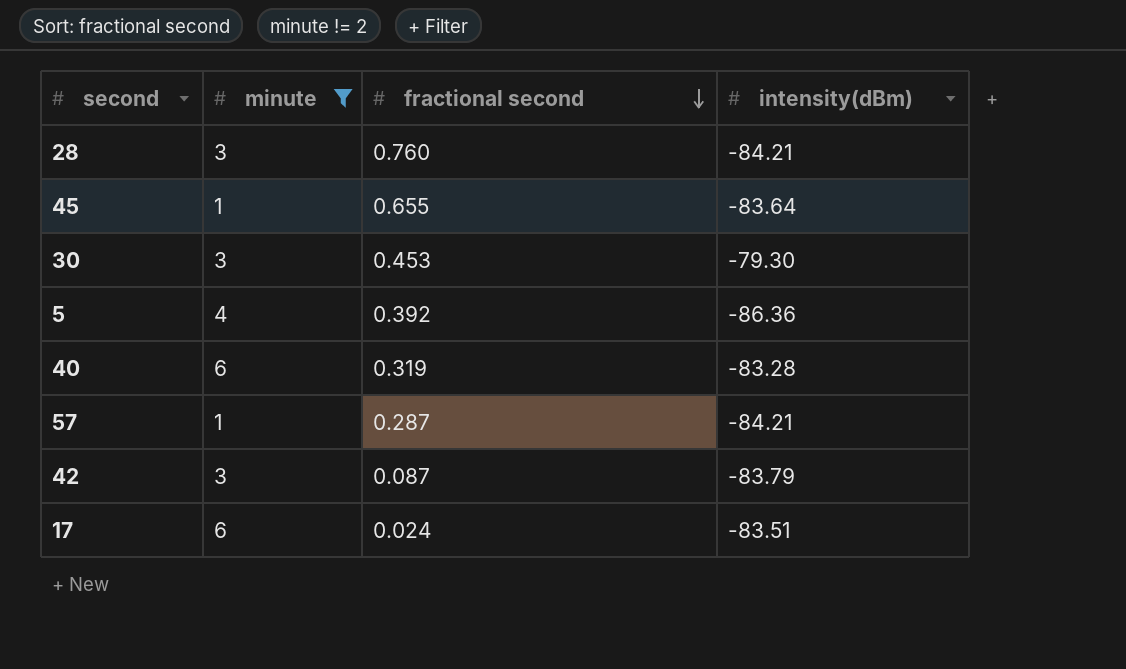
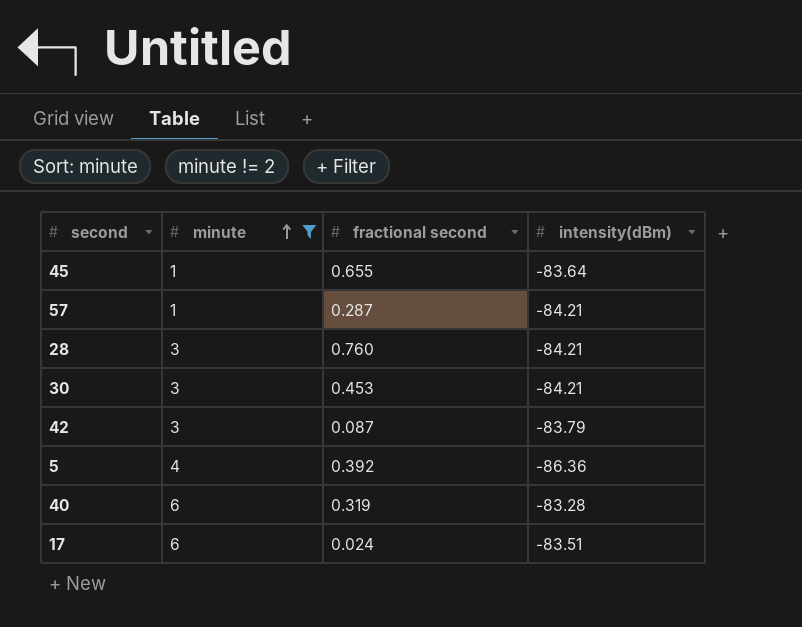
row order: fractional second descending -> minute ascending
30 | intensity(dBm): -79.30 -> -84.21

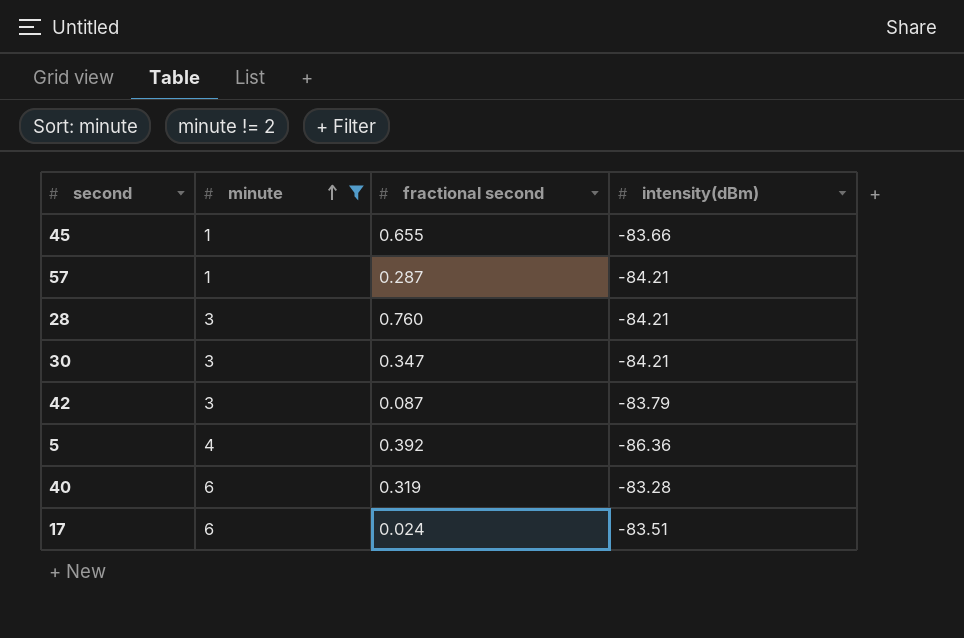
45 | intensity(dBm): -83.64 -> -83.66
30 | fractional second: 0.453 -> 0.347

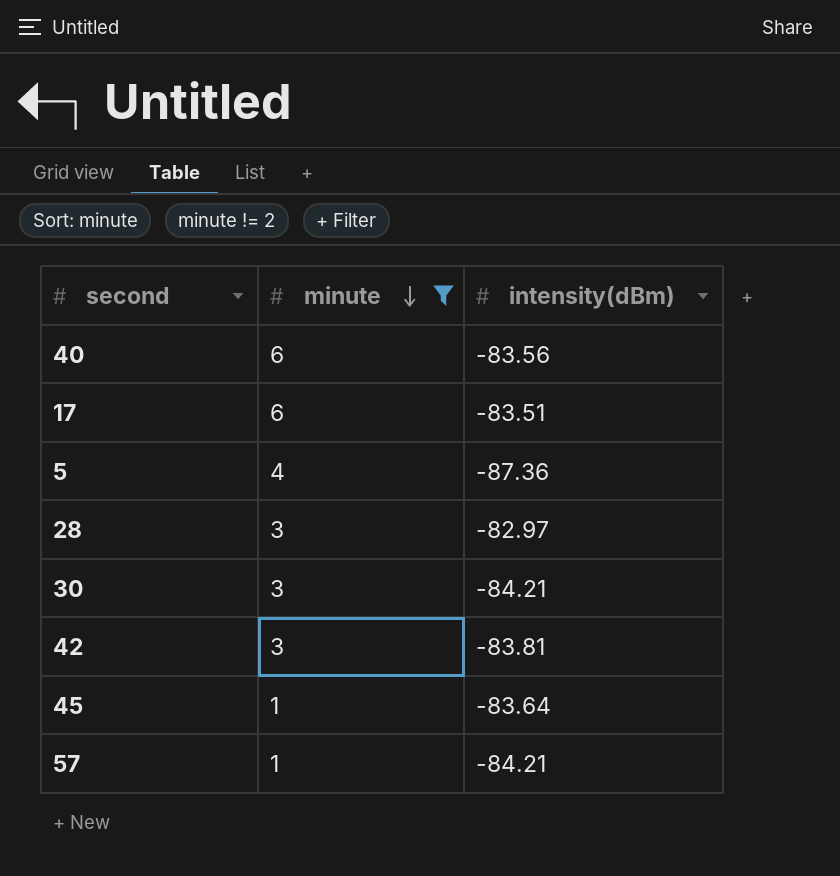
row order: minute ascending -> minute descending
column fractional second | position: 3 -> none
40 | intensity(dBm): -83.28 -> -83.56
5 | intensity(dBm): -86.36 -> -87.36
28 | intensity(dBm): -84.21 -> -82.97
42 | intensity(dBm): -83.79 -> -83.81
45 | intensity(dBm): -83.66 -> -83.64

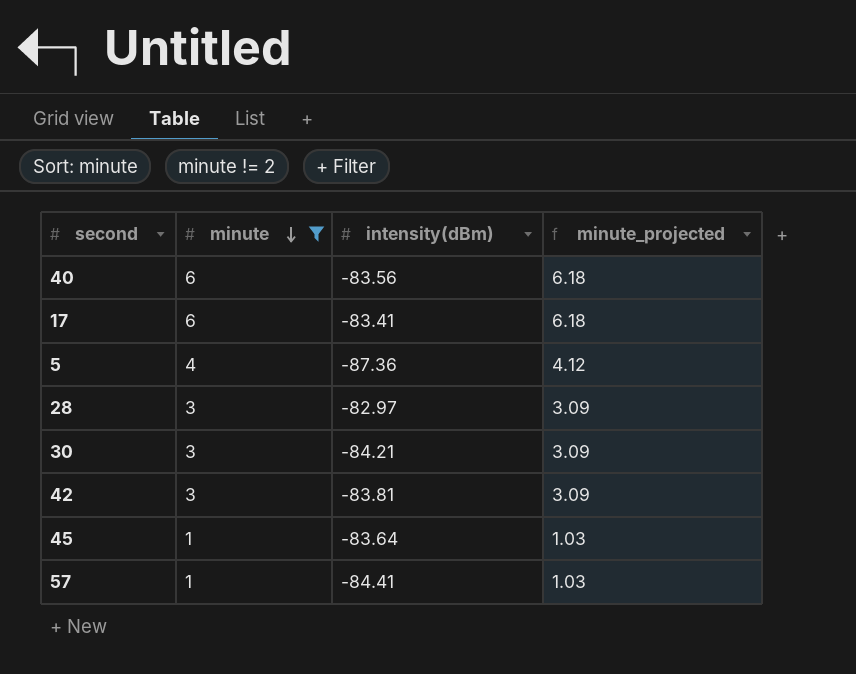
column minute_projected | formula: none -> [minute] * 1.03
17 | intensity(dBm): -83.51 -> -83.41
57 | intensity(dBm): -84.21 -> -84.41

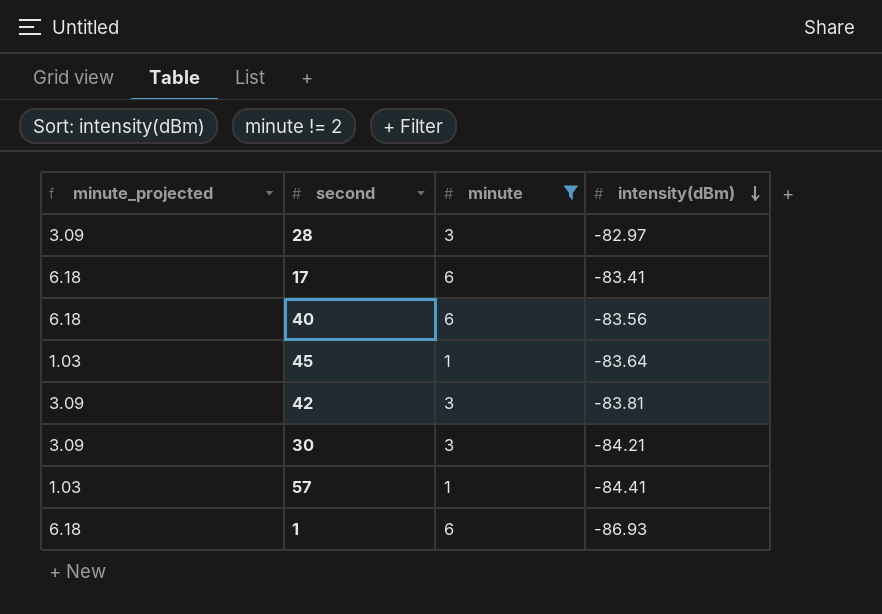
row order: minute descending -> intensity(dBm) descending
column minute_projected | position: 4 -> 1
row 5: 4 | -87.36 | 4.12 -> none
row 1: none -> 6.18 | 6 | -86.93

